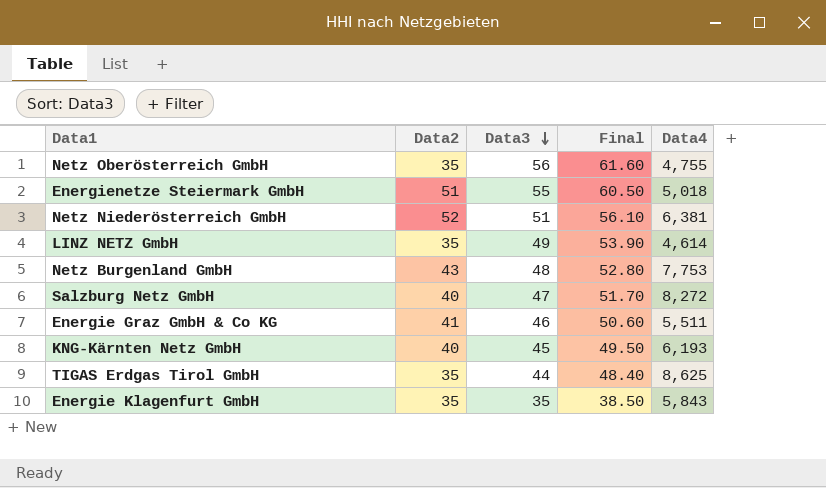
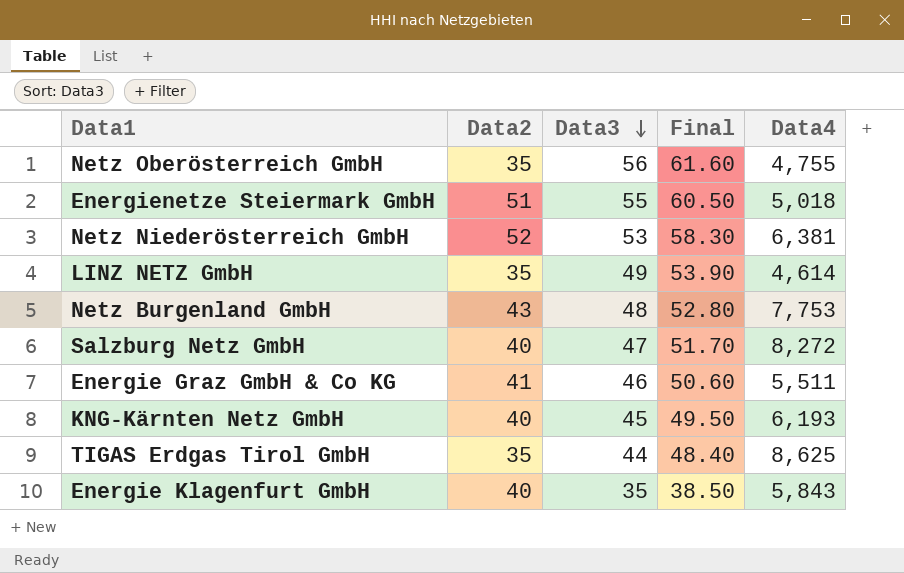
Netz Niederösterreich GmbH | Data3: 51 -> 53
Netz Niederösterreich GmbH | Final: 56.10 -> 58.30
Energie Klagenfurt GmbH | Data2: 35 -> 40

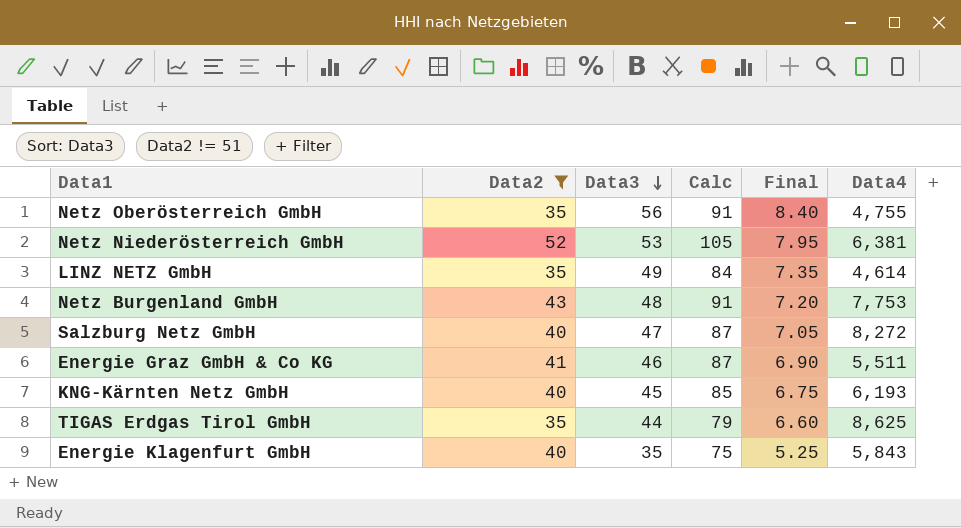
filter: none -> Data2 != 51
column Calc | formula: none -> [Data2] + [Data3]
column Final | formula: [Data3] * 1.1 -> [Data3] * 0.15

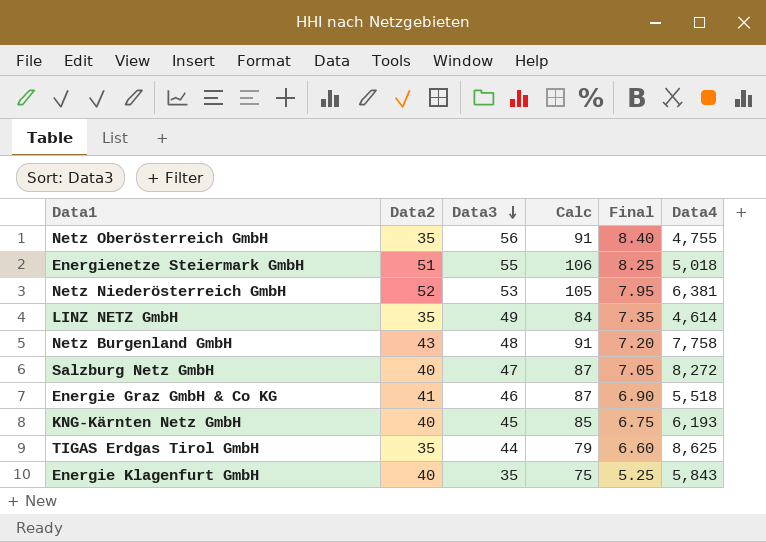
filter: Data2 != 51 -> none
Netz Burgenland GmbH | Data4: 7,753 -> 7,758
Energie Graz GmbH & Co KG | Data4: 5,511 -> 5,518

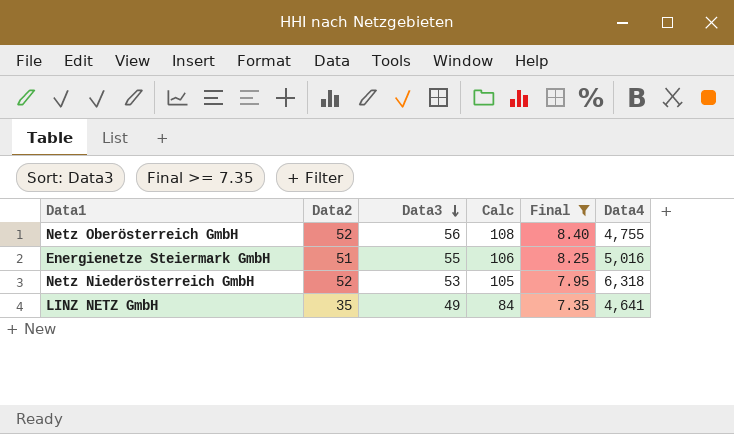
filter: none -> Final >= 7.35
Netz Oberösterreich GmbH | Data2: 35 -> 52
Netz Oberösterreich GmbH | Calc: 91 -> 108
Energienetze Steiermark GmbH | Data4: 5,018 -> 5,016
Netz Niederösterreich GmbH | Data4: 6,381 -> 6,318
LINZ NETZ GmbH | Data4: 4,614 -> 4,641

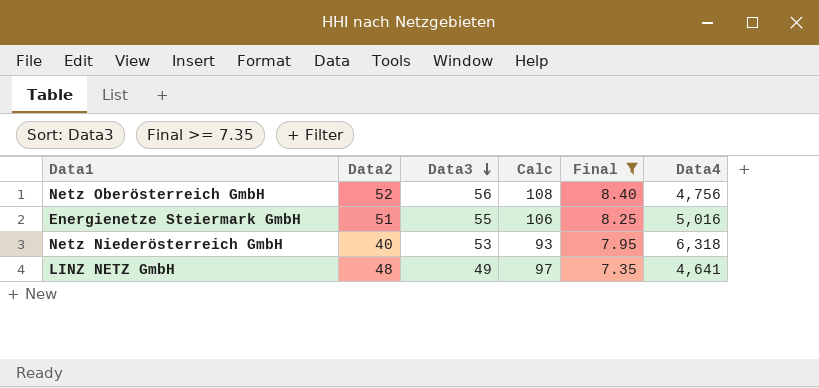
Netz Oberösterreich GmbH | Data4: 4,755 -> 4,756
Netz Niederösterreich GmbH | Data2: 52 -> 40
Netz Niederösterreich GmbH | Calc: 105 -> 93
LINZ NETZ GmbH | Data2: 35 -> 48
LINZ NETZ GmbH | Calc: 84 -> 97

